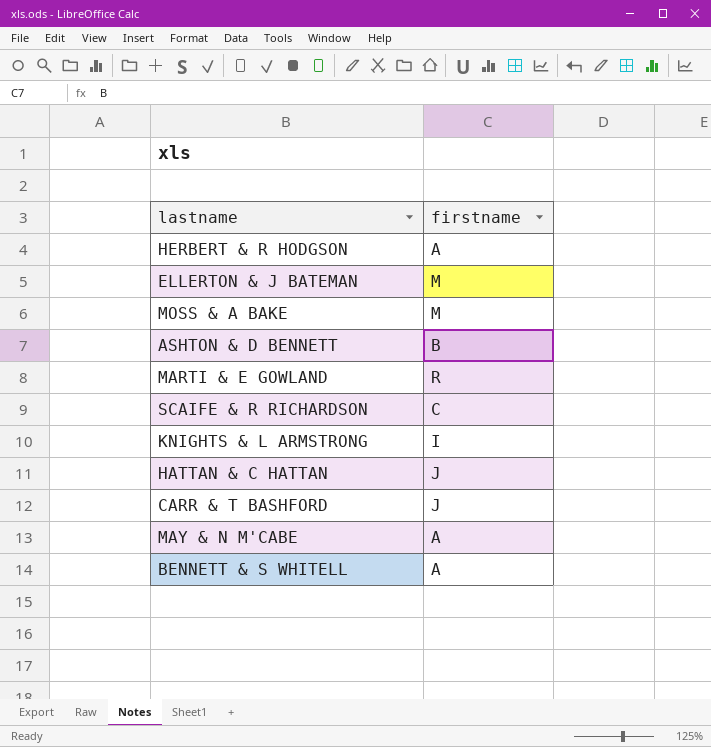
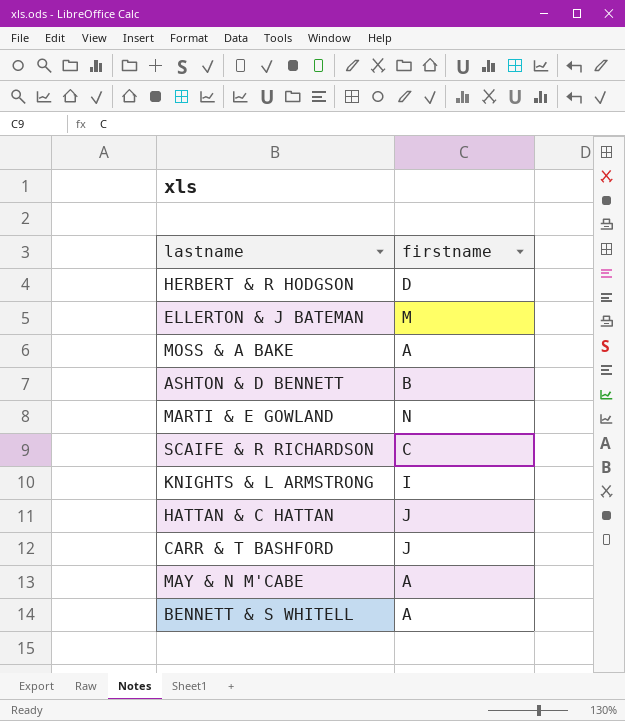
HERBERT & R HODGSON | firstname: A -> D
MOSS & A BAKE | firstname: M -> A
MARTI & E GOWLAND | firstname: R -> N

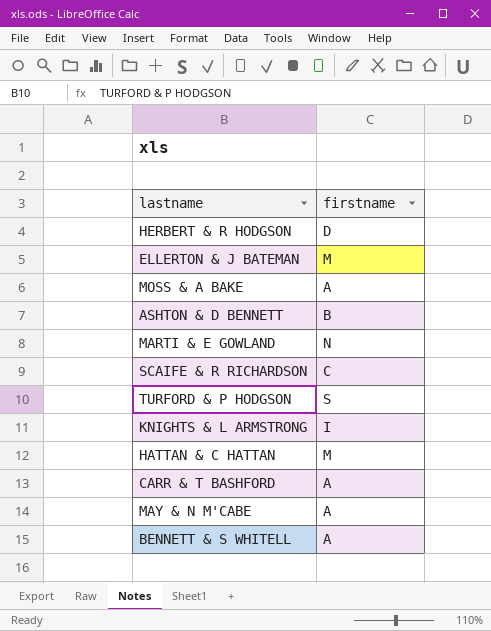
row TURFORD & P HODGSON: none -> S
HATTAN & C HATTAN | firstname: J -> M
CARR & T BASHFORD | firstname: J -> A

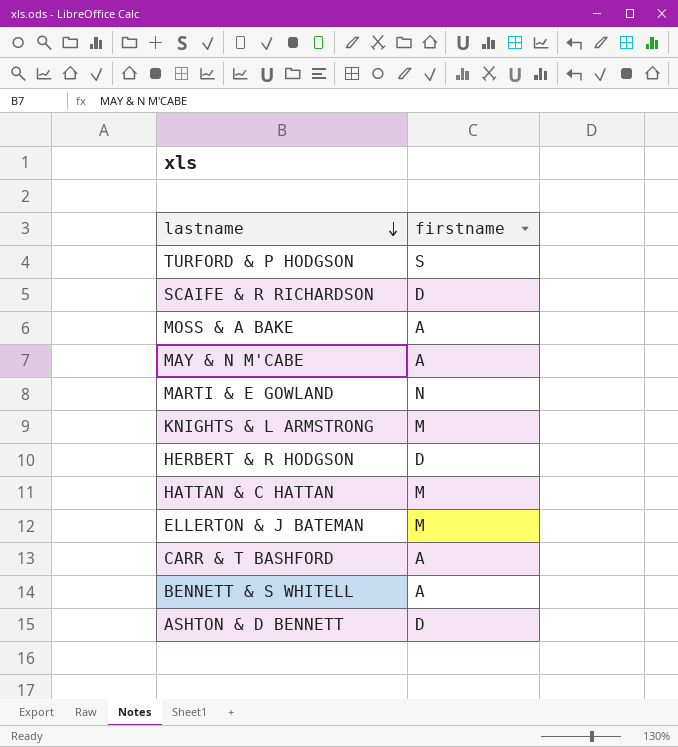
row order: none -> lastname descending
SCAIFE & R RICHARDSON | firstname: C -> D
KNIGHTS & L ARMSTRONG | firstname: I -> M
ASHTON & D BENNETT | firstname: B -> D

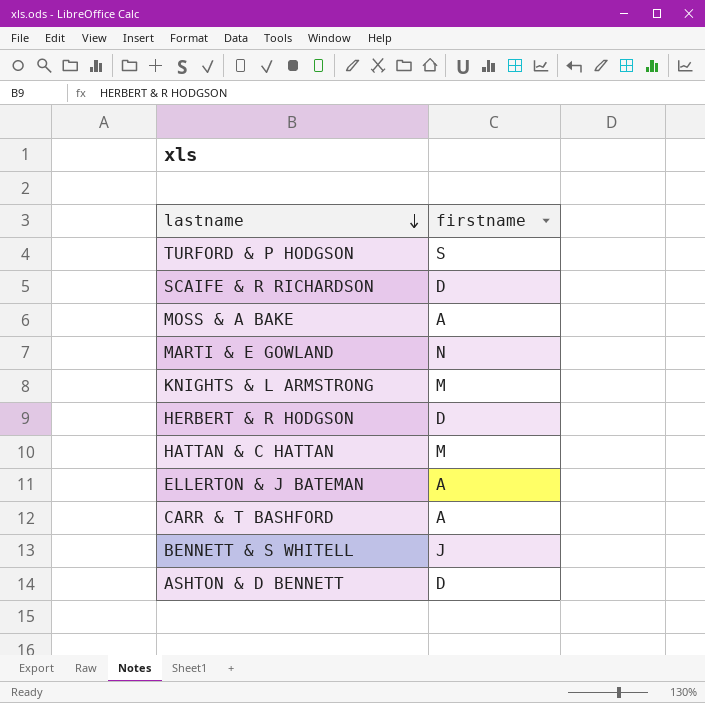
row MAY & N M'CABE: A -> none
ELLERTON & J BATEMAN | firstname: M -> A
BENNETT & S WHITELL | firstname: A -> J

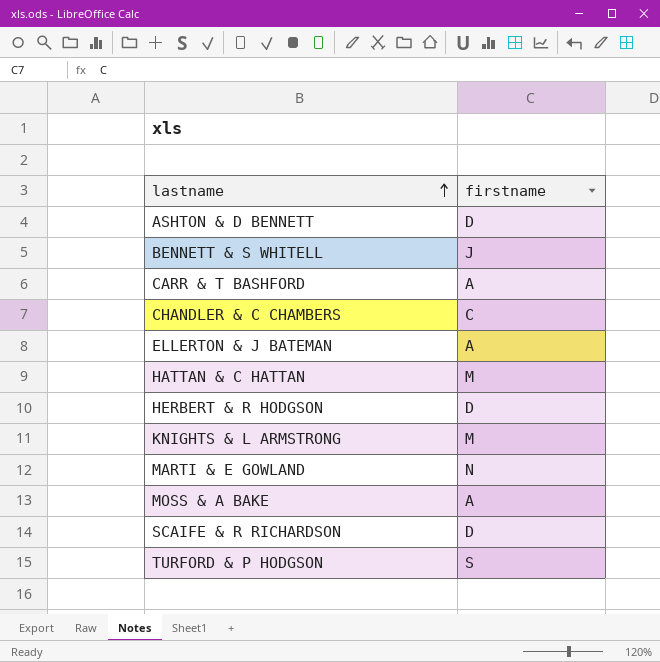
row order: lastname descending -> lastname ascending
row CHANDLER & C CHAMBERS: none -> C

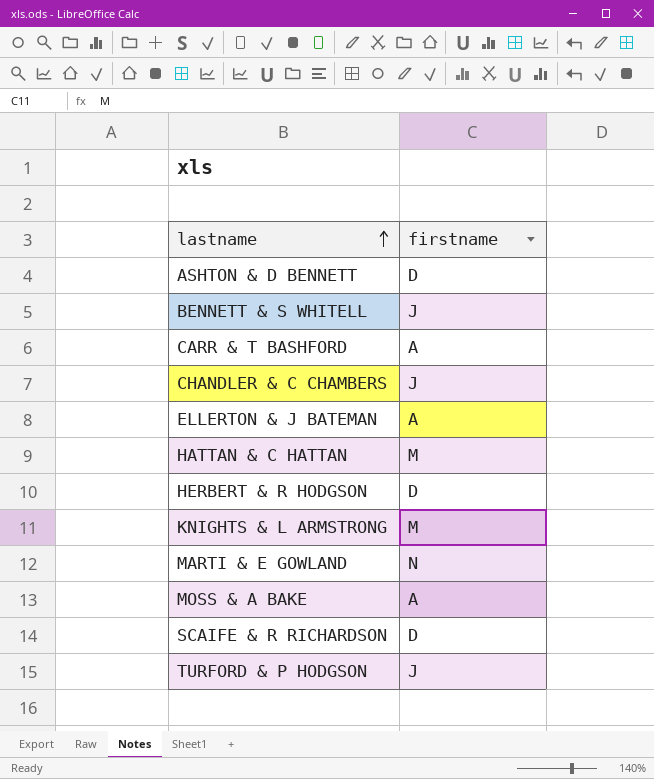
CHANDLER & C CHAMBERS | firstname: C -> J
TURFORD & P HODGSON | firstname: S -> J

